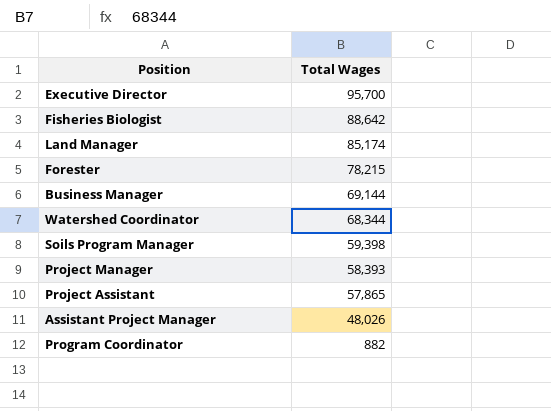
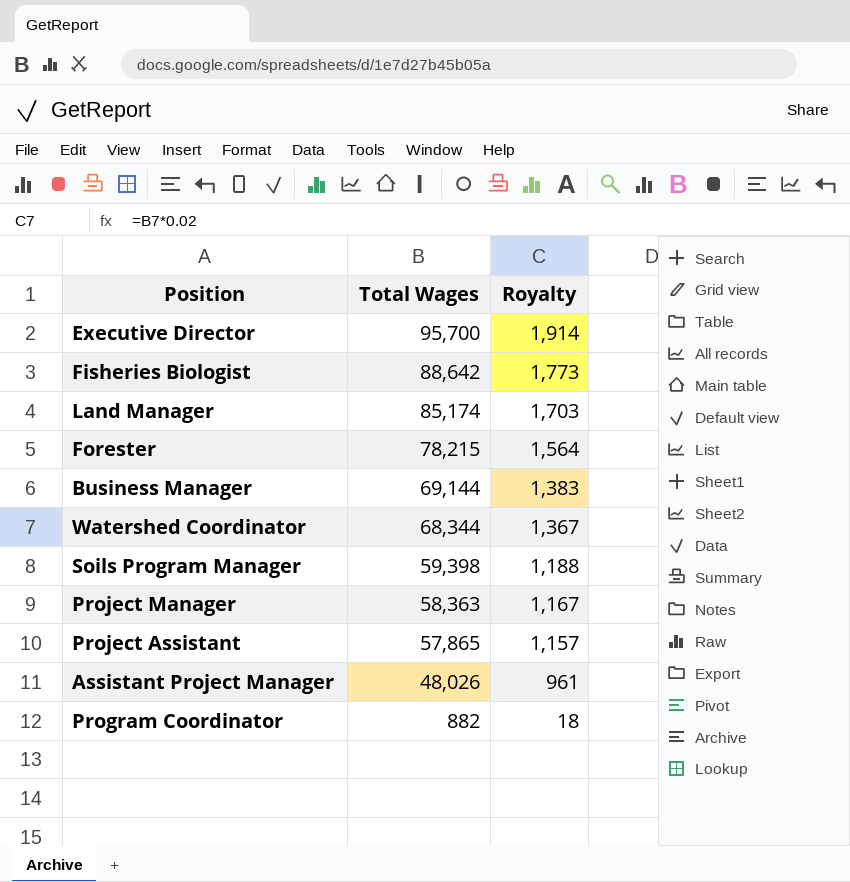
column Royalty | formula: none -> [Total Wages] * 0.02
Project Manager | Total Wages: 58,393 -> 58,363

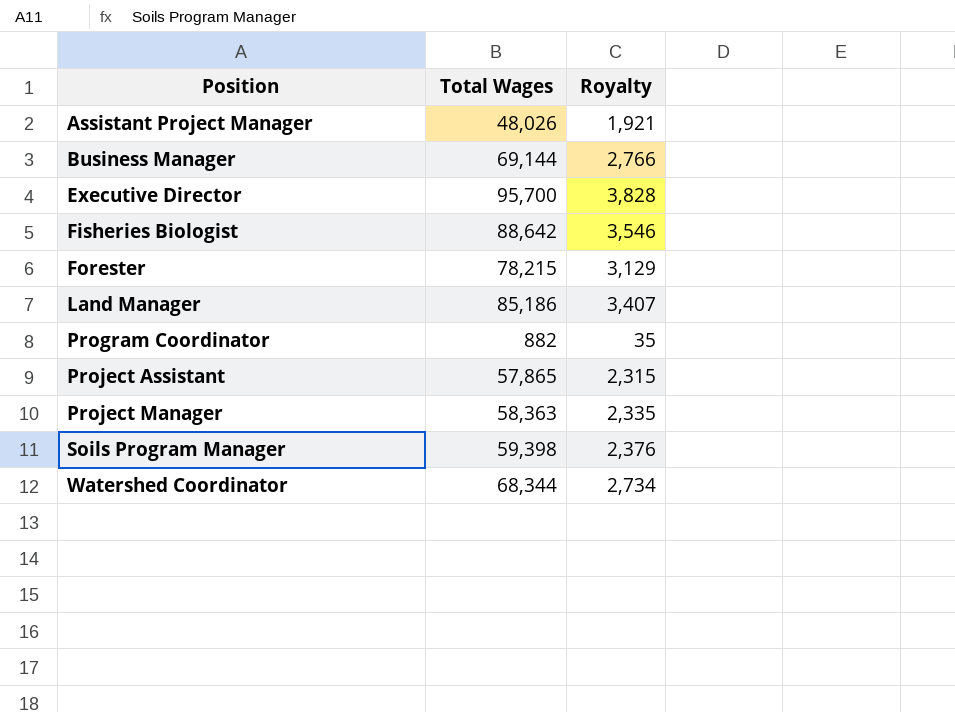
row order: Total Wages descending -> Position ascending
column Royalty | formula: [Total Wages] * 0.02 -> [Total Wages] * 0.04
Land Manager | Total Wages: 85,174 -> 85,186

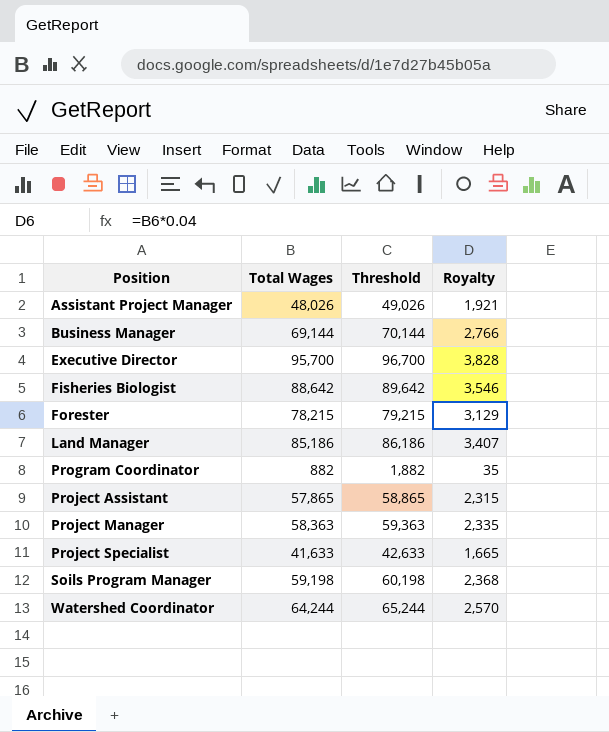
column Threshold | formula: none -> [Total Wages] + 1000
row Project Specialist: none -> 41,633 | 42,633 | 1,665
Soils Program Manager | Total Wages: 59,398 -> 59,198
Soils Program Manager | Royalty: 2,376 -> 2,368
Watershed Coordinator | Total Wages: 68,344 -> 64,244
Watershed Coordinator | Royalty: 2,734 -> 2,570

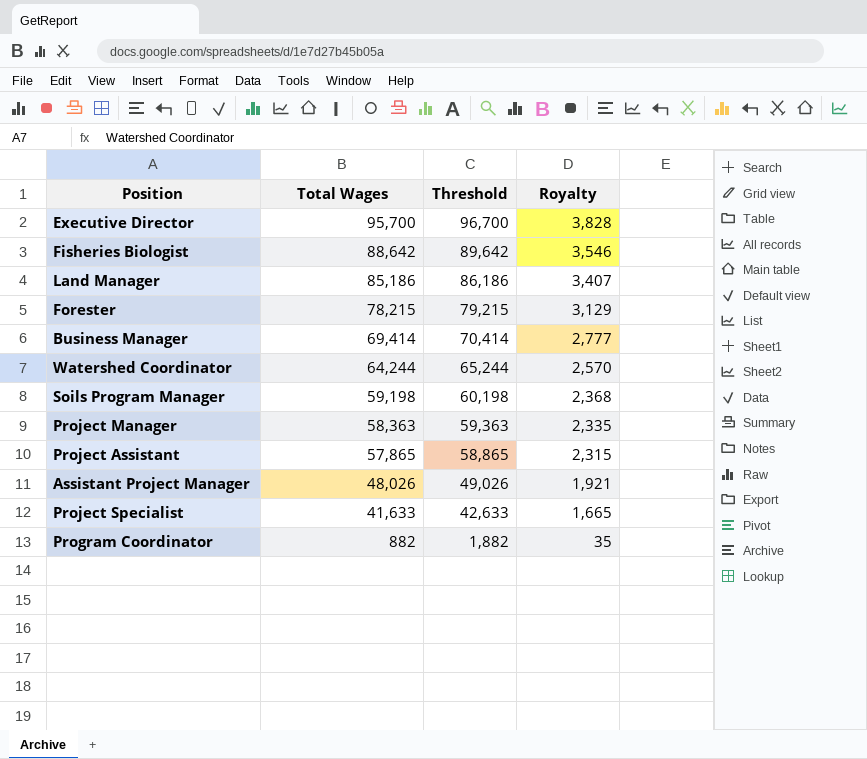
row order: Position ascending -> Total Wages descending
Business Manager | Total Wages: 69,144 -> 69,414
Business Manager | Threshold: 70,144 -> 70,414
Business Manager | Royalty: 2,766 -> 2,777

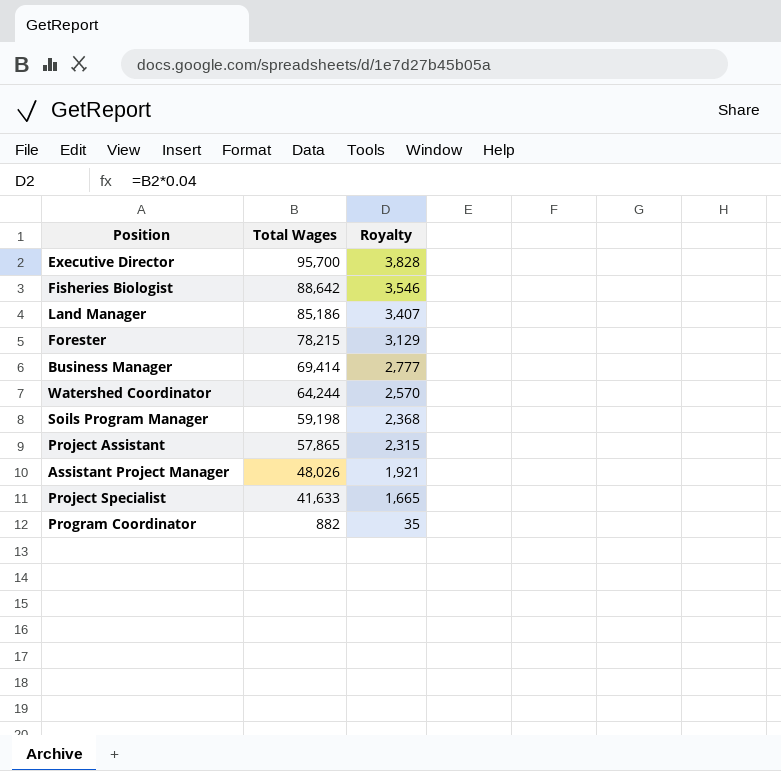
column Threshold | formula: [Total Wages] + 1000 -> none
row Project Manager: 58,363 | 59,363 | 2,335 -> none

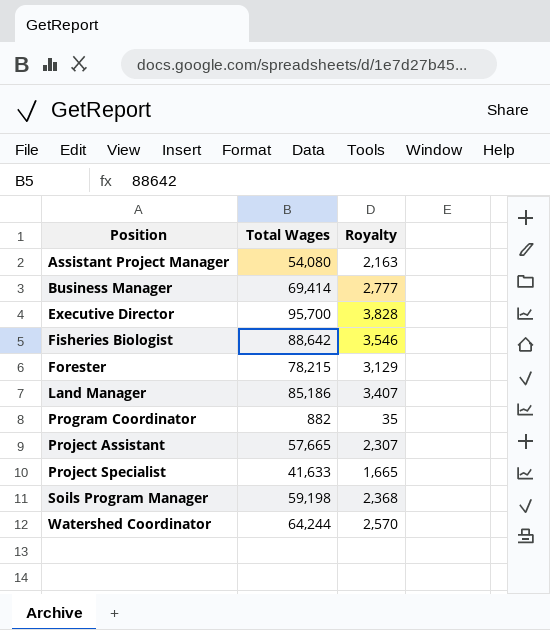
row order: Total Wages descending -> Position ascending
Assistant Project Manager | Total Wages: 48,026 -> 54,080
Assistant Project Manager | Royalty: 1,921 -> 2,163
Project Assistant | Total Wages: 57,865 -> 57,665
Project Assistant | Royalty: 2,315 -> 2,307

